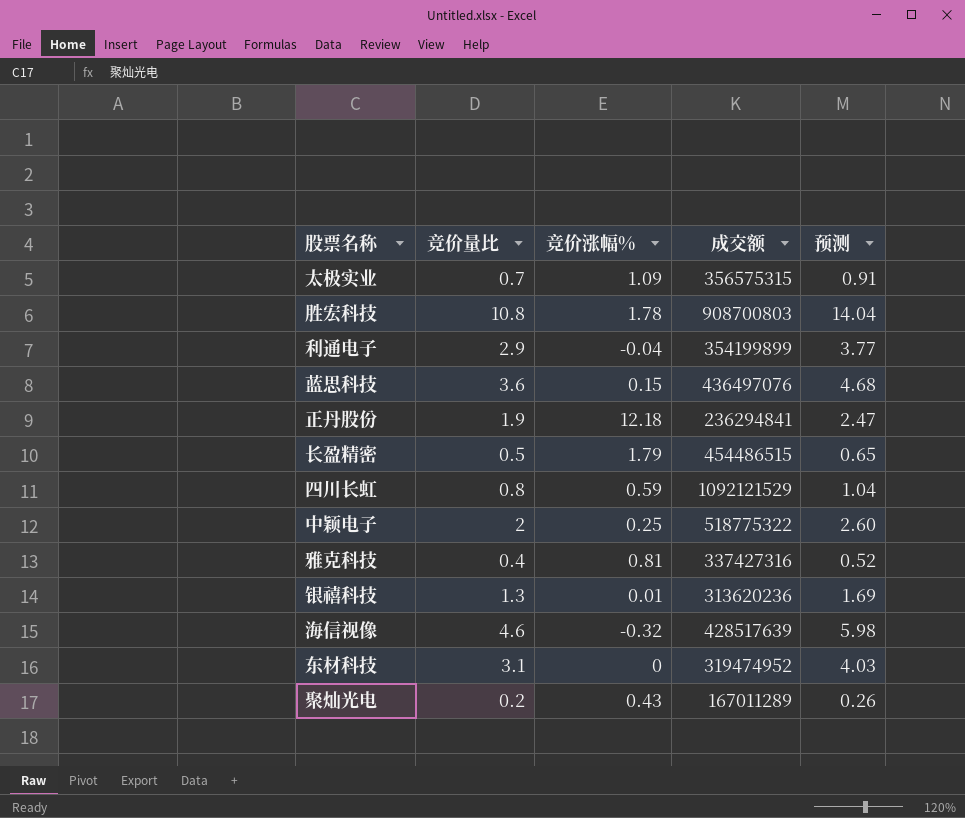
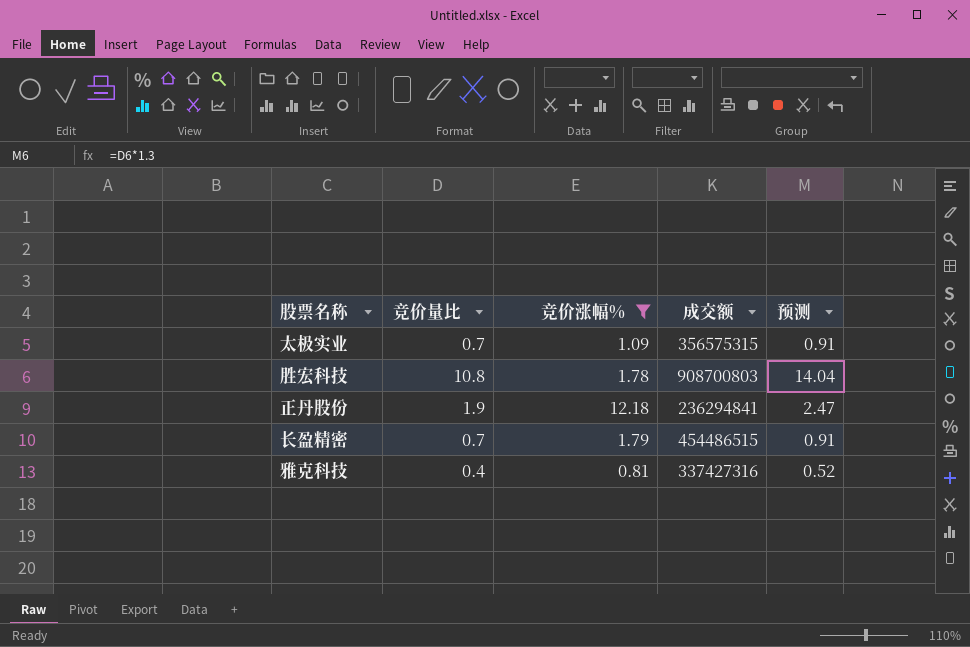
filter: none -> 竞价涨幅% >= 0.81
长盈精密 | 竞价量比: 0.5 -> 0.7
长盈精密 | 预测: 0.65 -> 0.91

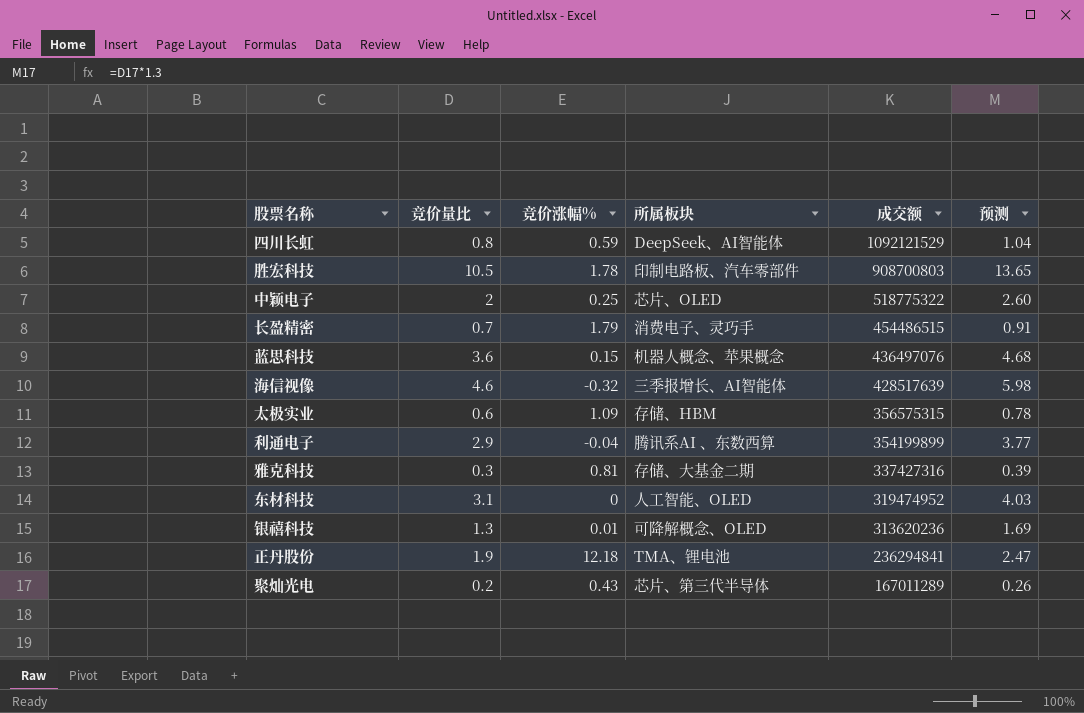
filter: 竞价涨幅% >= 0.81 -> none
row order: none -> 成交额 descending
column 所属板块 | position: none -> 4
胜宏科技 | 竞价量比: 10.8 -> 10.5
胜宏科技 | 预测: 14.04 -> 13.65
太极实业 | 竞价量比: 0.7 -> 0.6
太极实业 | 预测: 0.91 -> 0.78
雅克科技 | 竞价量比: 0.4 -> 0.3
雅克科技 | 预测: 0.52 -> 0.39

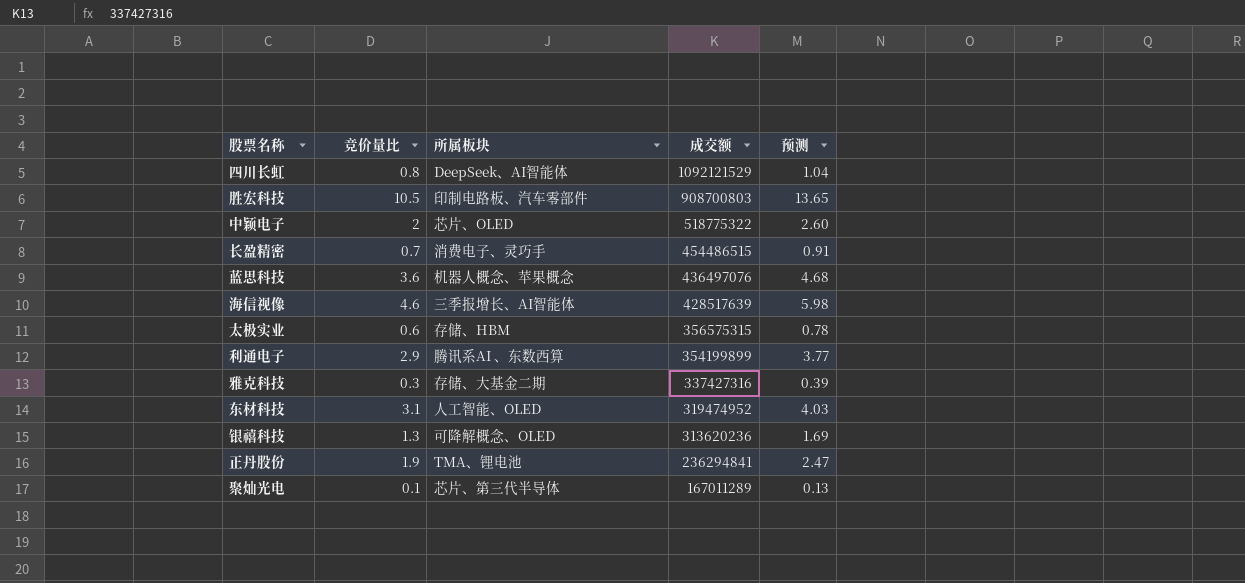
column 竞价涨幅% | position: 3 -> none
聚灿光电 | 竞价量比: 0.2 -> 0.1
聚灿光电 | 预测: 0.26 -> 0.13

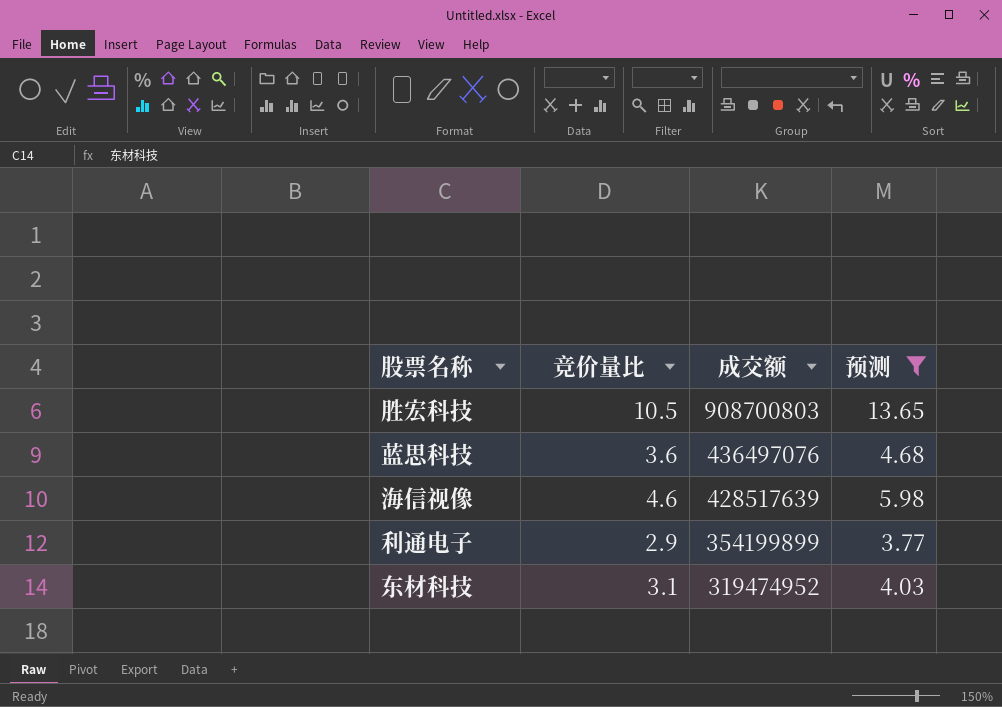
filter: none -> 预测 >= 3.77
column 所属板块 | position: 3 -> none

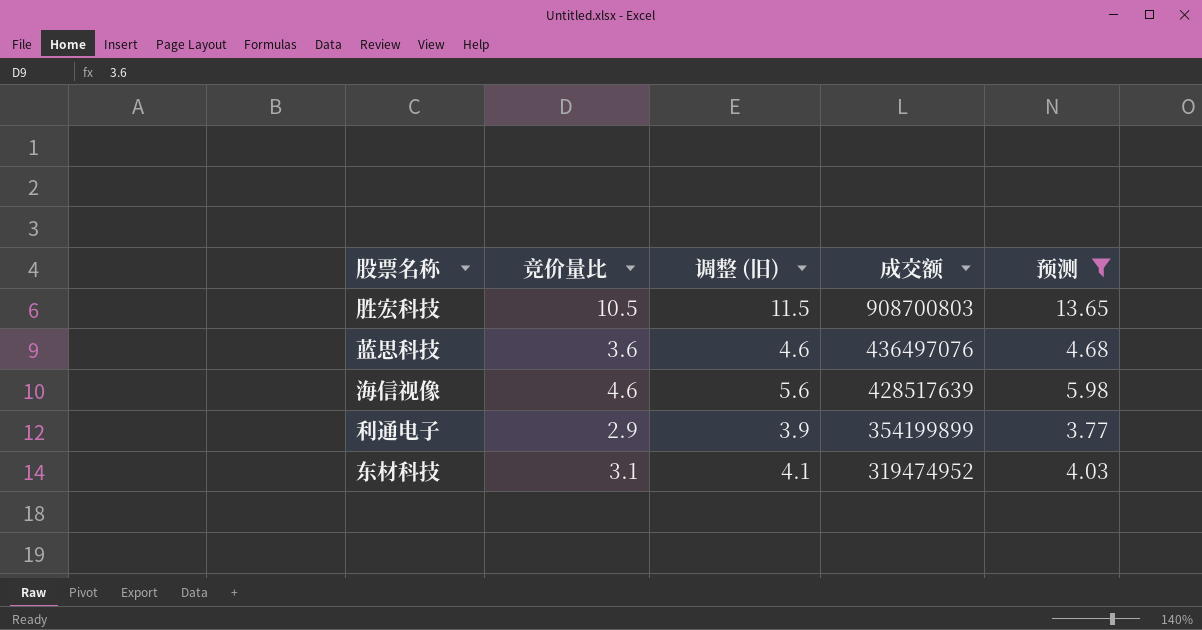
column 调整 (旧) | formula: none -> [竞价量比] + 1

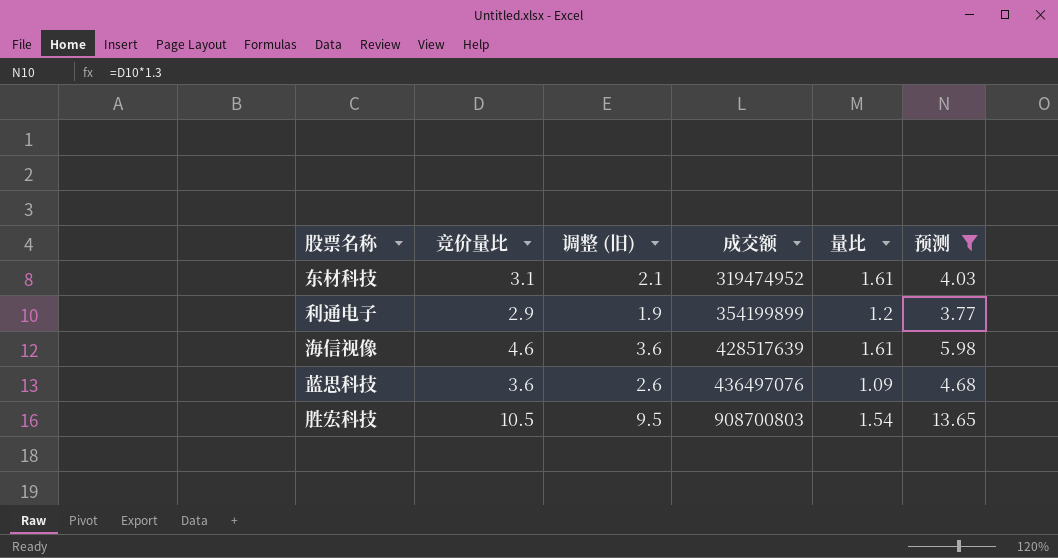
row order: 成交额 descending -> 成交额 ascending
column 调整 (旧) | formula: [竞价量比] + 1 -> [竞价量比] - 1
column 量比 | position: none -> 5

